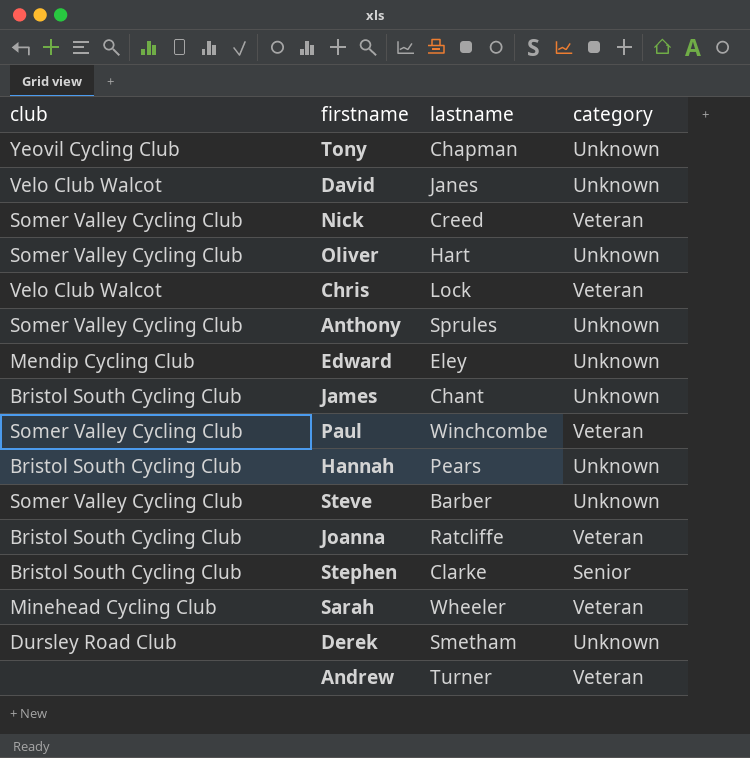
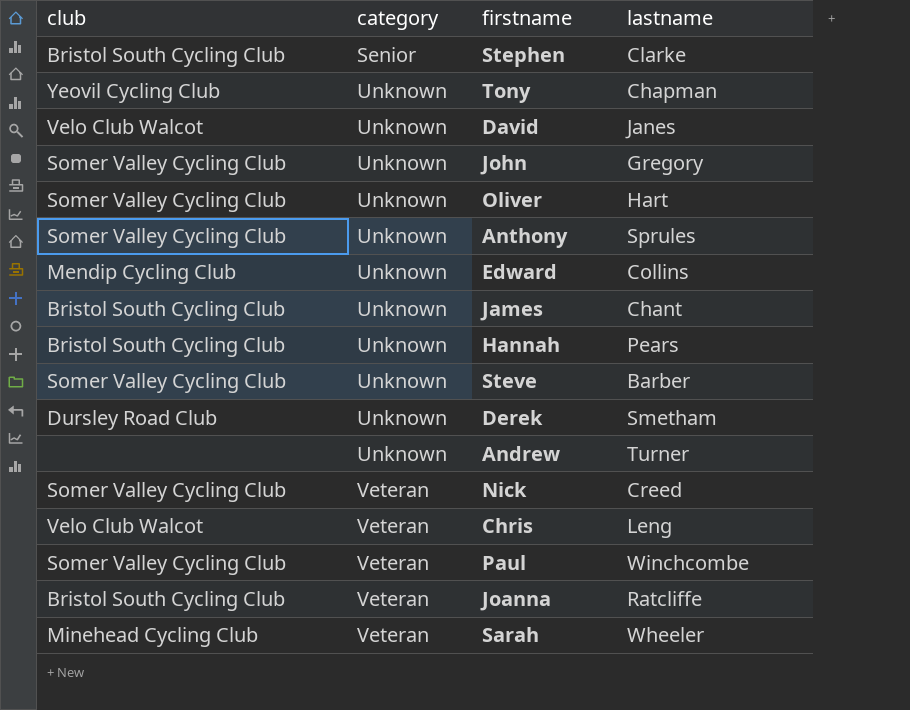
row order: none -> category ascending
column category | position: 4 -> 2
row John: none -> Somer Valley Cycling Club | Unknown | Gregory
Edward | lastname: Eley -> Collins
Andrew | category: Veteran -> Unknown
Chris | lastname: Lock -> Leng

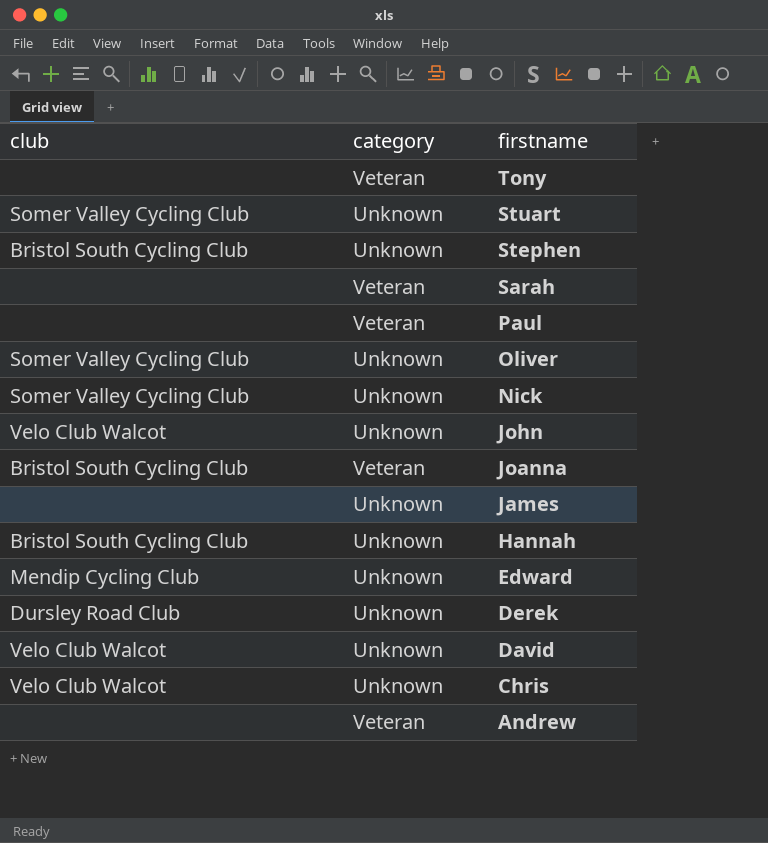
row order: category ascending -> firstname descending
column lastname | position: 4 -> none
row Anthony: Somer Valley Cycling Club | Unknown | Sprules -> none
row Steve: Somer Valley Cycling Club | Unknown | Barber -> none
Tony | club: Yeovil Cycling Club -> none
Tony | category: Unknown -> Veteran
row Stuart: none -> Somer Valley Cycling Club | Unknown
Stephen | category: Senior -> Unknown
Sarah | club: Minehead Cycling Club -> none
Paul | club: Somer Valley Cycling Club -> none
Nick | category: Veteran -> Unknown
John | club: Somer Valley Cycling Club -> Velo Club Walcot
James | club: Bristol South Cycling Club -> none
Chris | category: Veteran -> Unknown
Andrew | category: Unknown -> Veteran

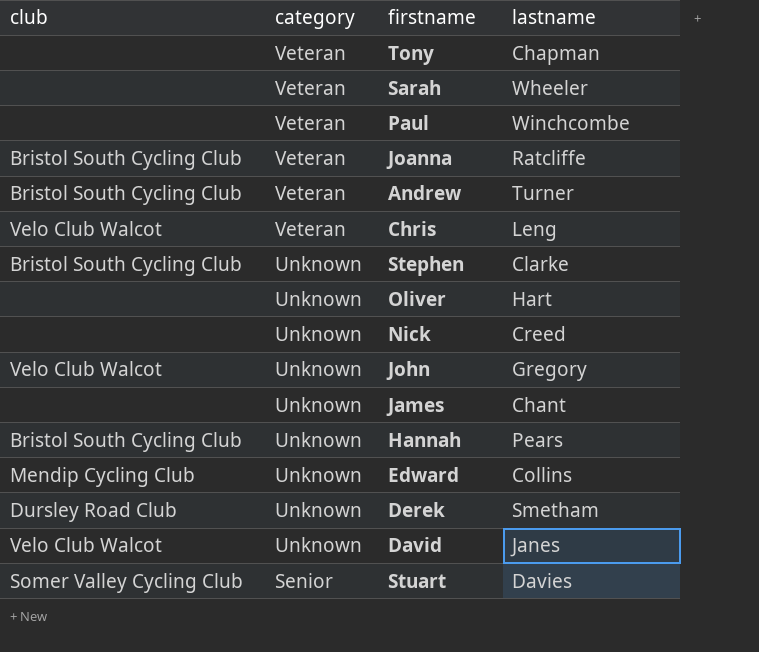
row order: firstname descending -> category descending
column lastname | position: none -> 4
Andrew | club: none -> Bristol South Cycling Club
Chris | category: Unknown -> Veteran
Oliver | club: Somer Valley Cycling Club -> none
Nick | club: Somer Valley Cycling Club -> none
Stuart | category: Unknown -> Senior

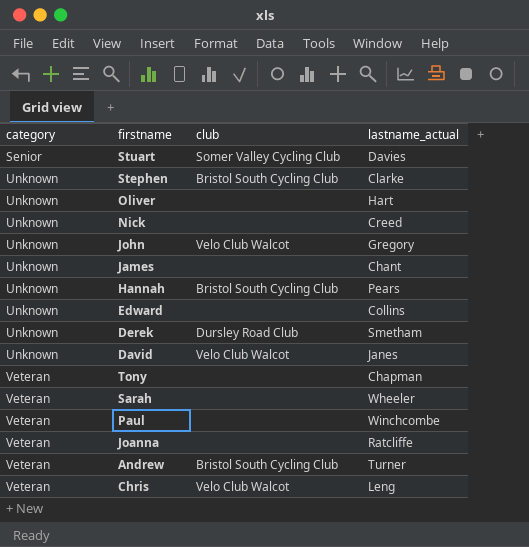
row order: category descending -> category ascending
column club | position: 1 -> 3
column name: lastname -> lastname_actual
Edward | club: Mendip Cycling Club -> none
Joanna | club: Bristol South Cycling Club -> none

